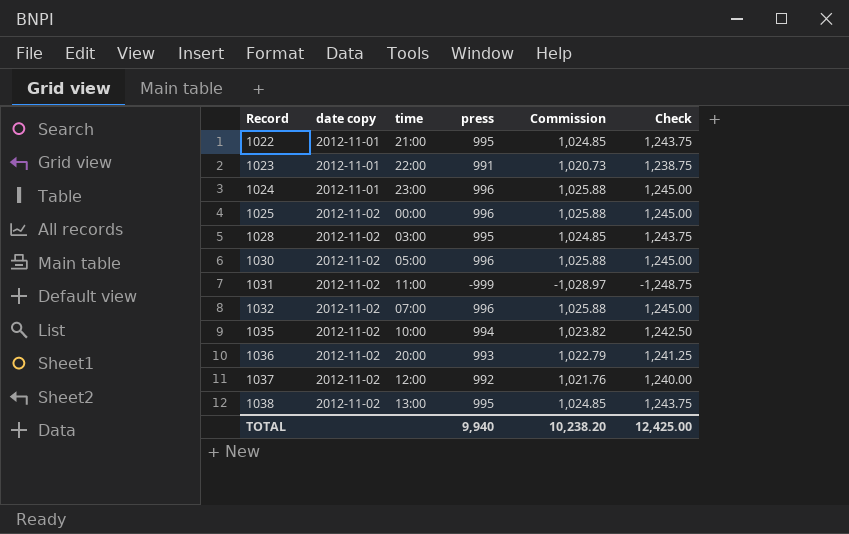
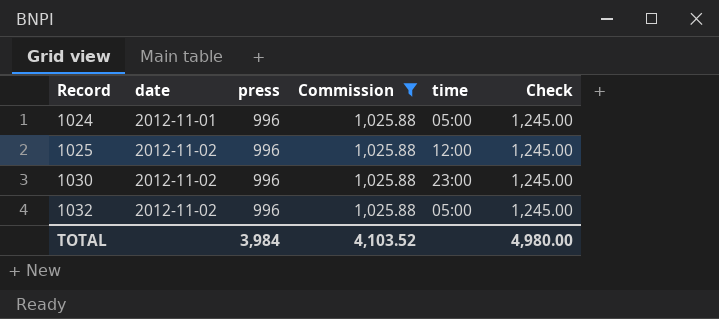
filter: none -> Commission = 1,025.88
column name: date copy -> date
column time | position: 3 -> 5
1024 | time: 23:00 -> 05:00
1025 | time: 00:00 -> 12:00
1030 | time: 05:00 -> 23:00
1032 | time: 07:00 -> 05:00
TOTAL | press: 9,940 -> 3,984
TOTAL | Commission: 10,238.20 -> 4,103.52
TOTAL | Check: 12,425.00 -> 4,980.00

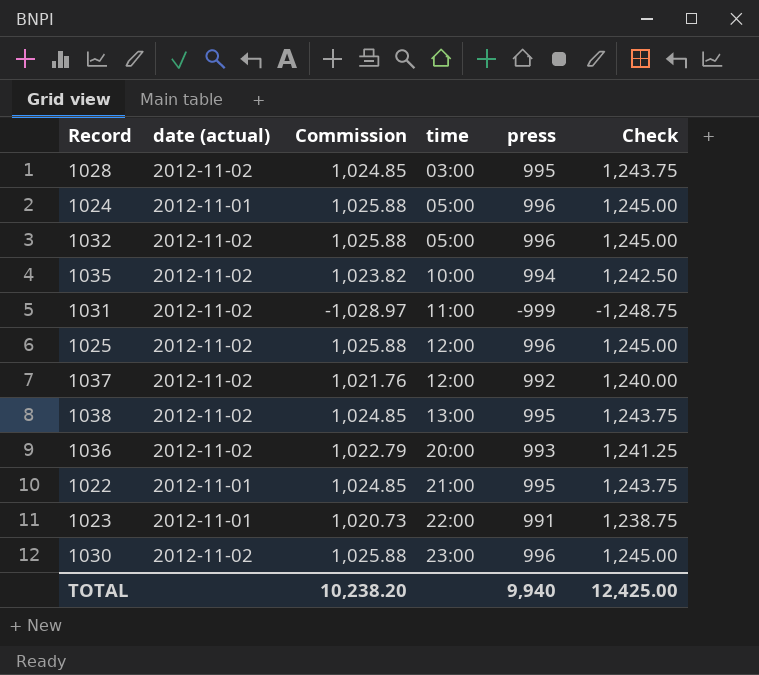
filter: Commission = 1,025.88 -> none
row order: Record ascending -> time ascending
column name: date -> date (actual)
column press | position: 3 -> 5
TOTAL | Commission: 4,103.52 -> 10,238.20
TOTAL | press: 3,984 -> 9,940
TOTAL | Check: 4,980.00 -> 12,425.00

